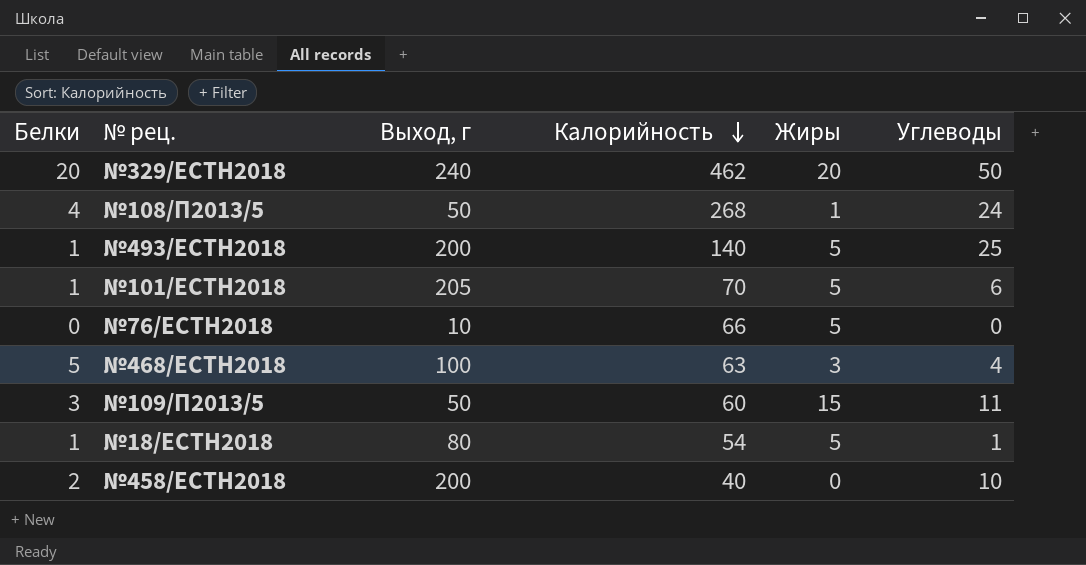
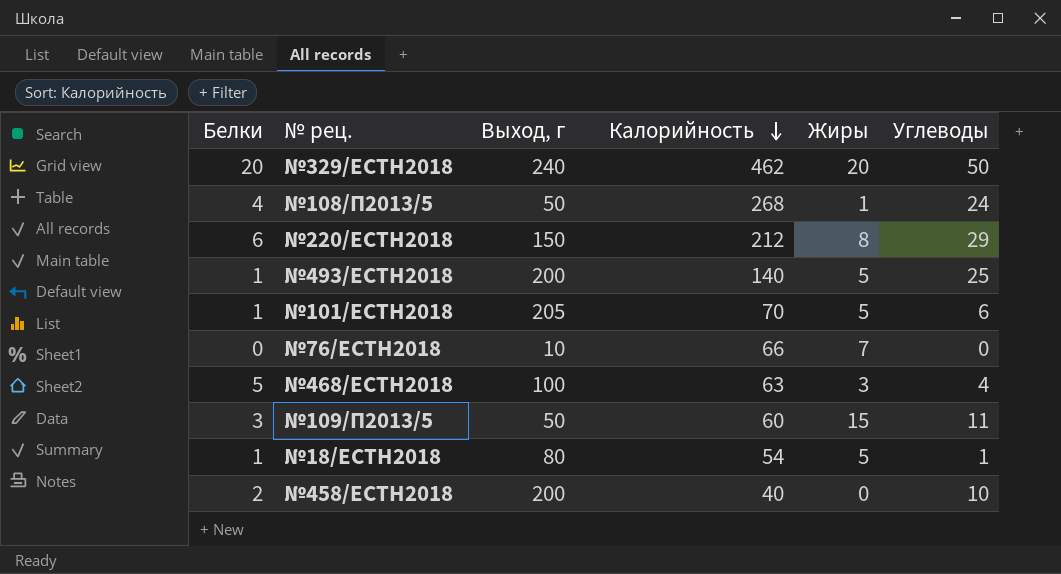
row №220/ЕСТН2018: none -> 6 | 150 | 212 | 8 | 29
№76/ЕСТН2018 | Жиры: 5 -> 7

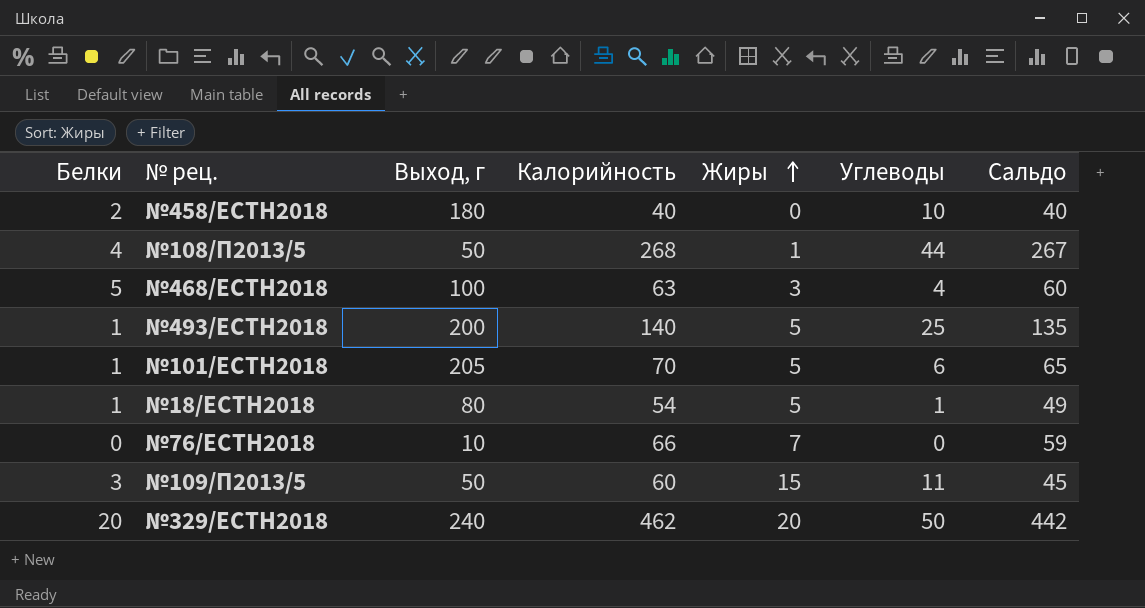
row order: Калорийность descending -> Жиры ascending
column Сальдо | formula: none -> [Калорийность] - [Жиры]
row №220/ЕСТН2018: 6 | 150 | 212 | 8 | 29 -> none
№458/ЕСТН2018 | Выход, г: 200 -> 180
№108/П2013/5 | Углеводы: 24 -> 44

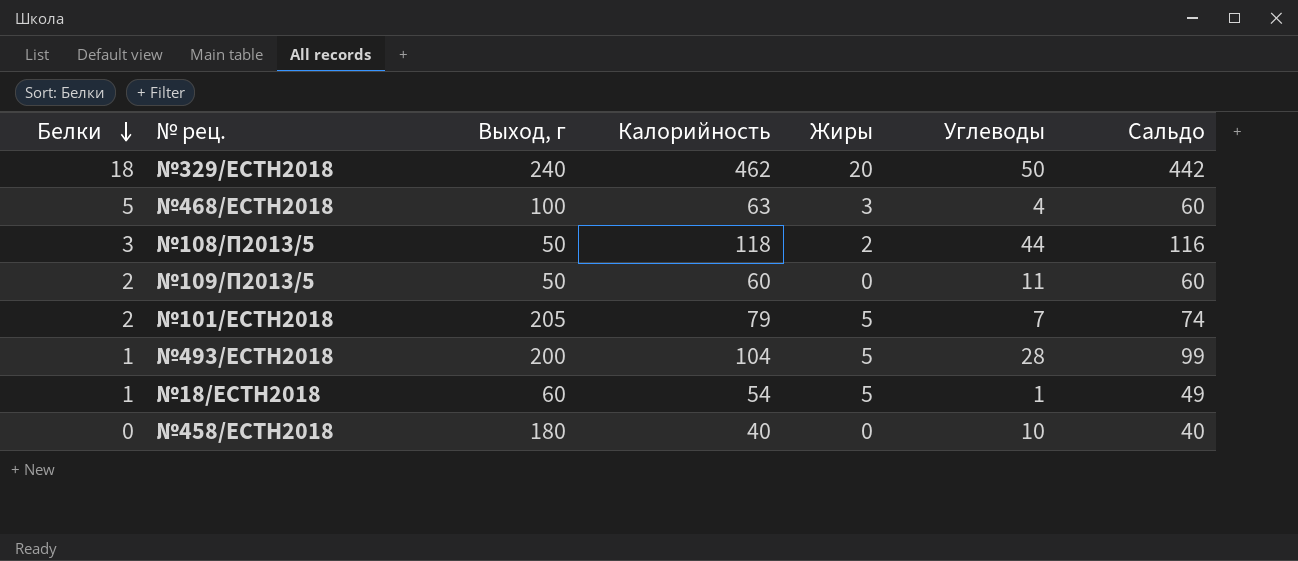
row order: Жиры ascending -> Белки descending
row №76/ЕСТН2018: 0 | 10 | 66 | 7 | 0 | 59 -> none
№329/ЕСТН2018 | Белки: 20 -> 18
№108/П2013/5 | Белки: 4 -> 3
№108/П2013/5 | Калорийность: 268 -> 118
№108/П2013/5 | Жиры: 1 -> 2
№108/П2013/5 | Сальдо: 267 -> 116
№109/П2013/5 | Белки: 3 -> 2
№109/П2013/5 | Жиры: 15 -> 0
№109/П2013/5 | Сальдо: 45 -> 60
№101/ЕСТН2018 | Белки: 1 -> 2
№101/ЕСТН2018 | Калорийность: 70 -> 79
№101/ЕСТН2018 | Углеводы: 6 -> 7
№101/ЕСТН2018 | Сальдо: 65 -> 74
№493/ЕСТН2018 | Калорийность: 140 -> 104
№493/ЕСТН2018 | Углеводы: 25 -> 28
№493/ЕСТН2018 | Сальдо: 135 -> 99
№18/ЕСТН2018 | Выход, г: 80 -> 60
№458/ЕСТН2018 | Белки: 2 -> 0

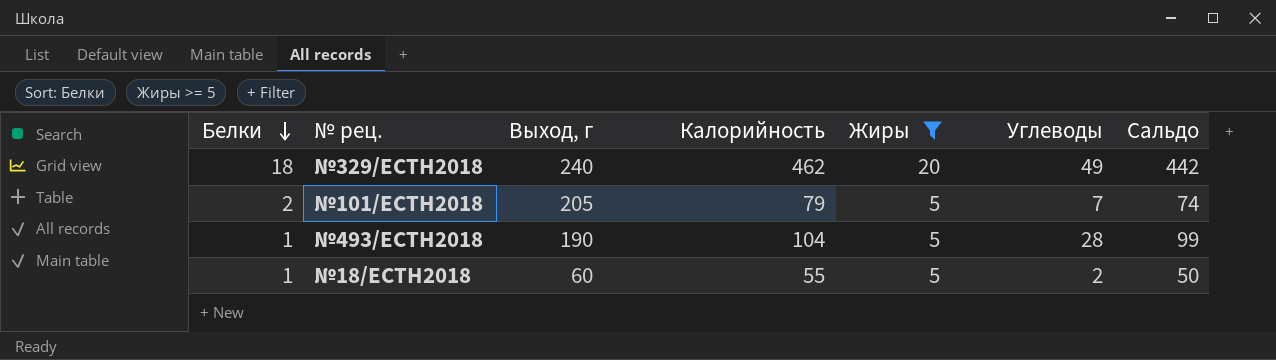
filter: none -> Жиры >= 5
№329/ЕСТН2018 | Углеводы: 50 -> 49
№493/ЕСТН2018 | Выход, г: 200 -> 190
№18/ЕСТН2018 | Калорийность: 54 -> 55
№18/ЕСТН2018 | Углеводы: 1 -> 2
№18/ЕСТН2018 | Сальдо: 49 -> 50

